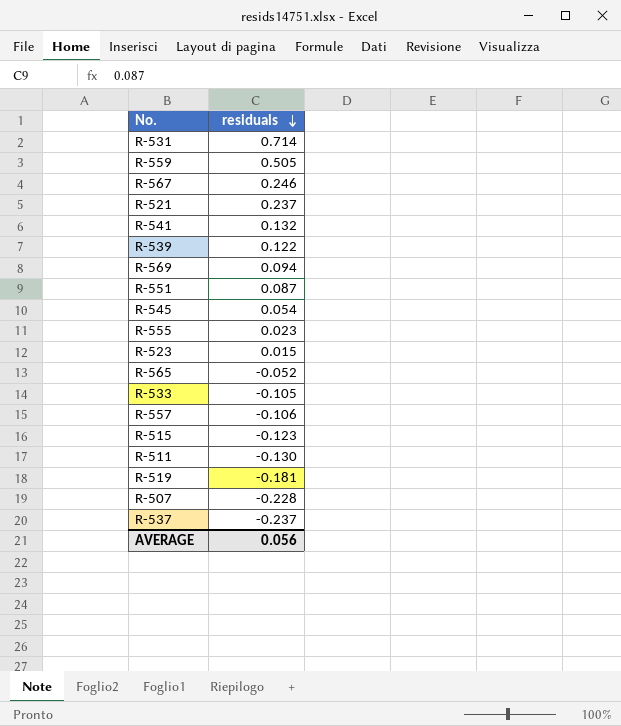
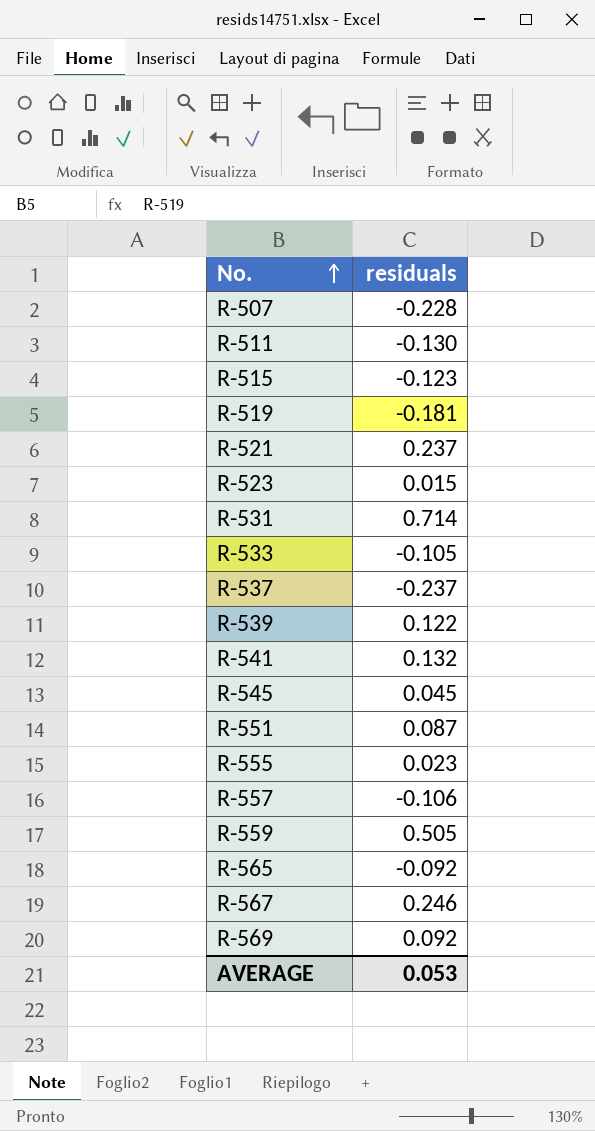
row order: residuals descending -> No. ascending
R-545 | residuals: 0.054 -> 0.045
R-565 | residuals: -0.052 -> -0.092
R-569 | residuals: 0.094 -> 0.092
AVERAGE | residuals: 0.056 -> 0.053

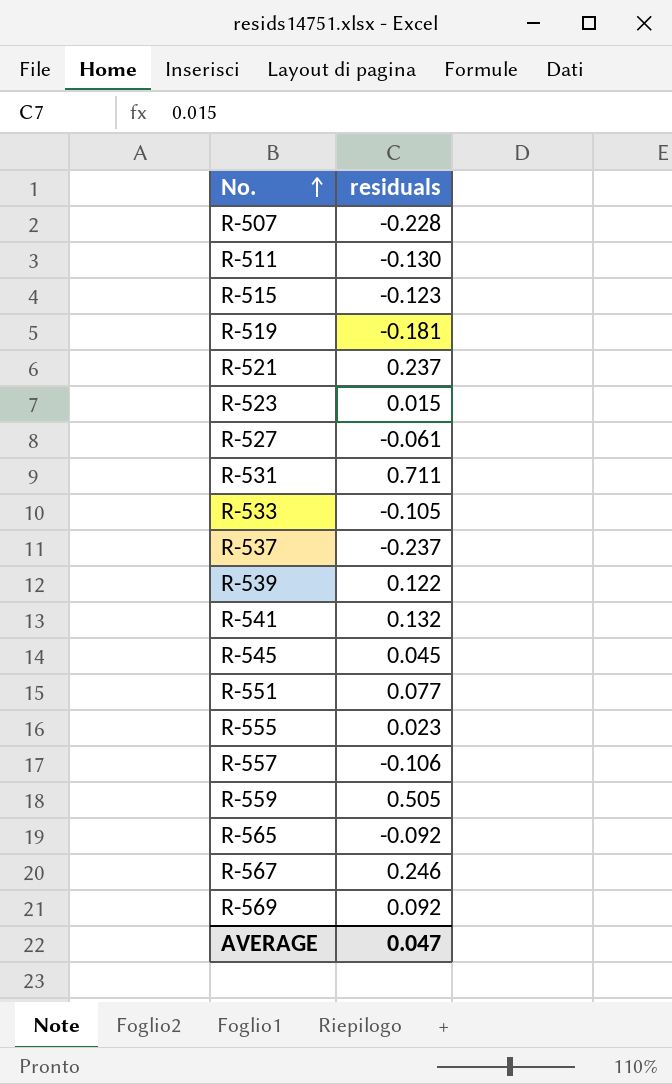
row R-527: none -> -0.061
R-531 | residuals: 0.714 -> 0.711
R-551 | residuals: 0.087 -> 0.077
AVERAGE | residuals: 0.053 -> 0.047

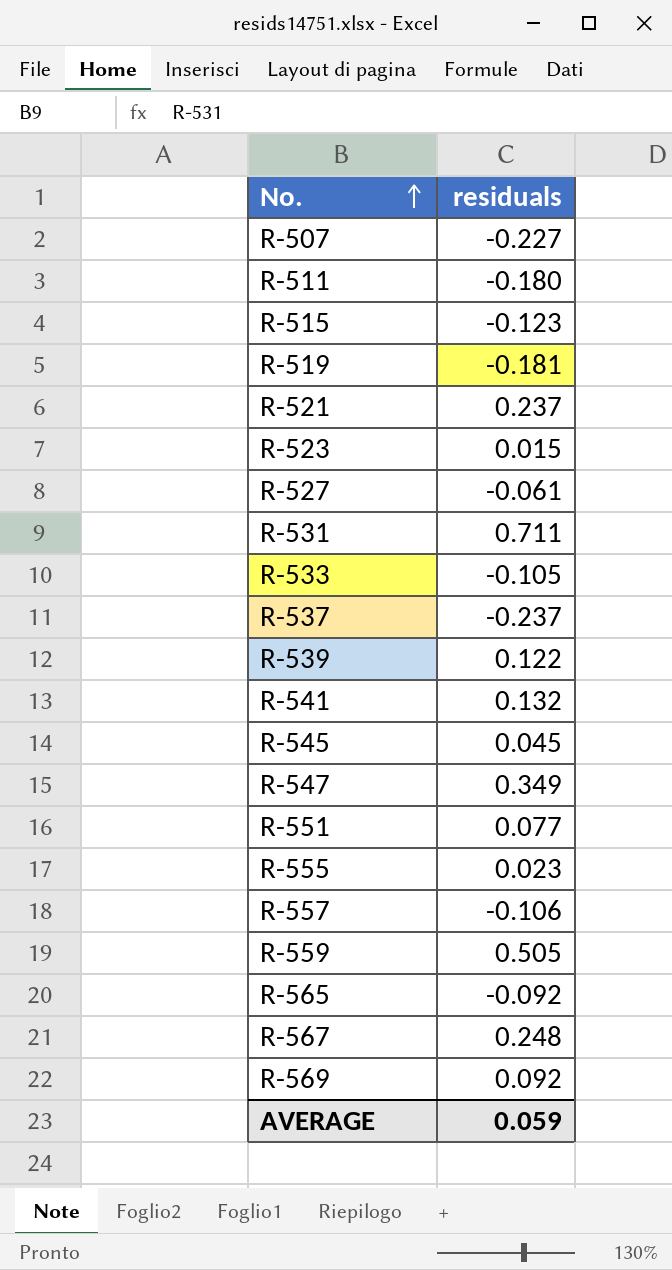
R-507 | residuals: -0.228 -> -0.227
R-511 | residuals: -0.130 -> -0.180
row R-547: none -> 0.349
R-567 | residuals: 0.246 -> 0.248
AVERAGE | residuals: 0.047 -> 0.059

